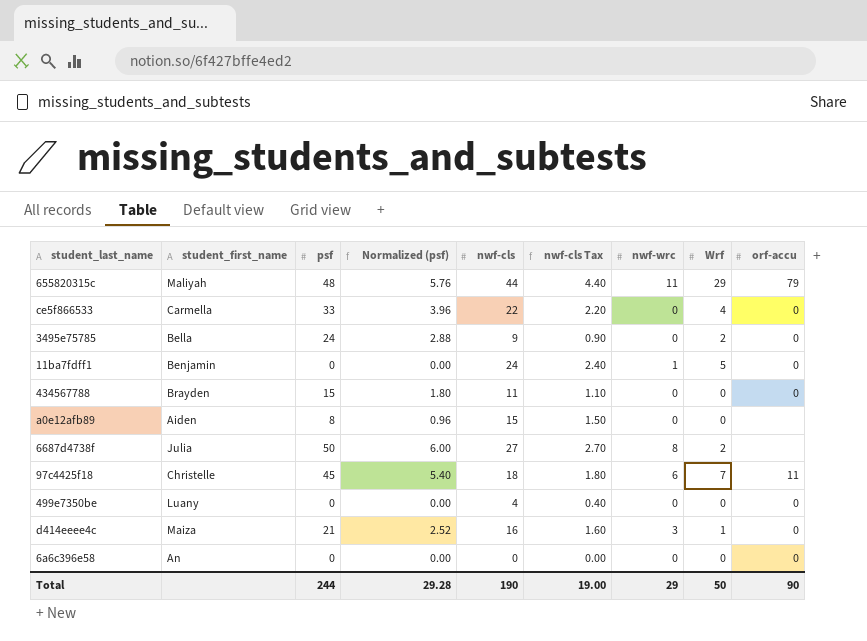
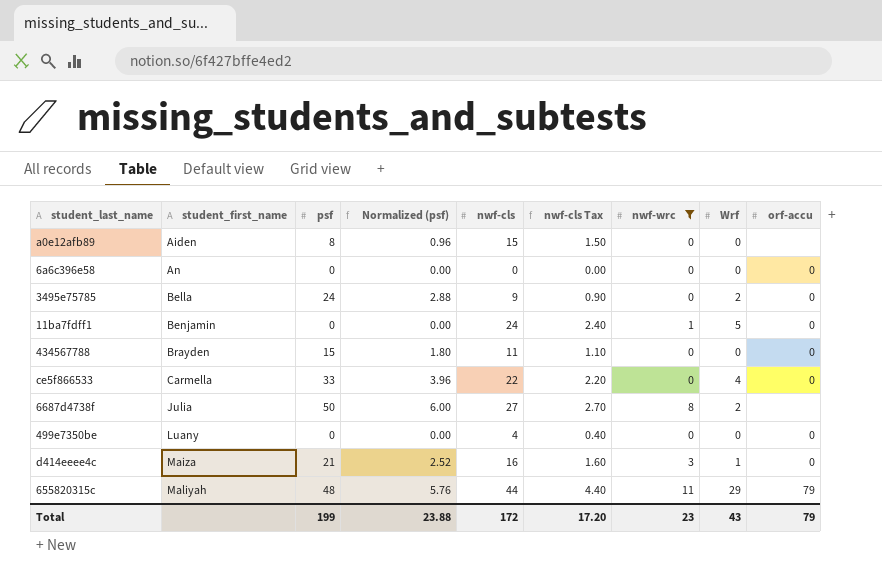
filter: none -> nwf-wrc != 6
row order: none -> student_first_name ascending
Total | psf: 244 -> 199
Total | Normalized (psf): 29.28 -> 23.88
Total | nwf-cls: 190 -> 172
Total | nwf-cls Tax: 19.00 -> 17.20
Total | nwf-wrc: 29 -> 23
Total | Wrf: 50 -> 43
Total | orf-accu: 90 -> 79

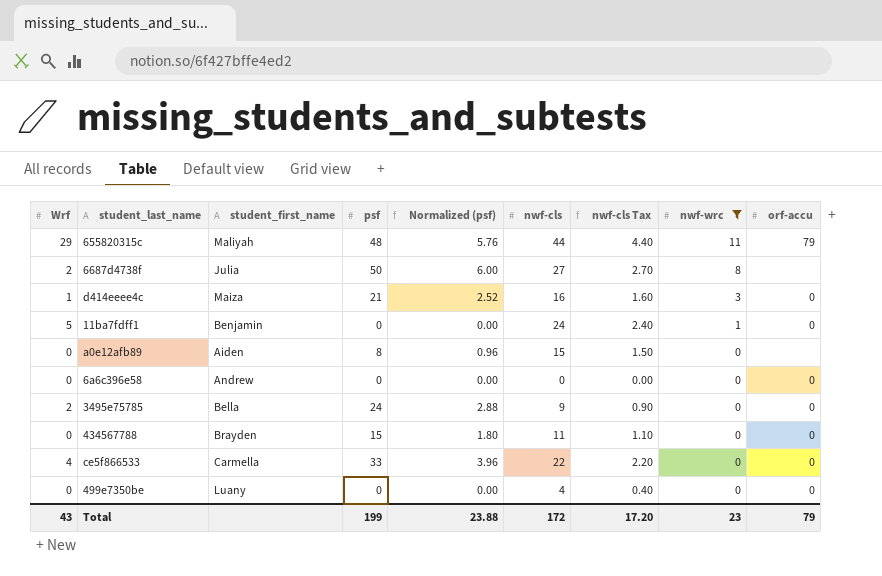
row order: student_first_name ascending -> nwf-wrc descending
column Wrf | position: 8 -> 1
6a6c396e58 | student_first_name: An -> Andrew

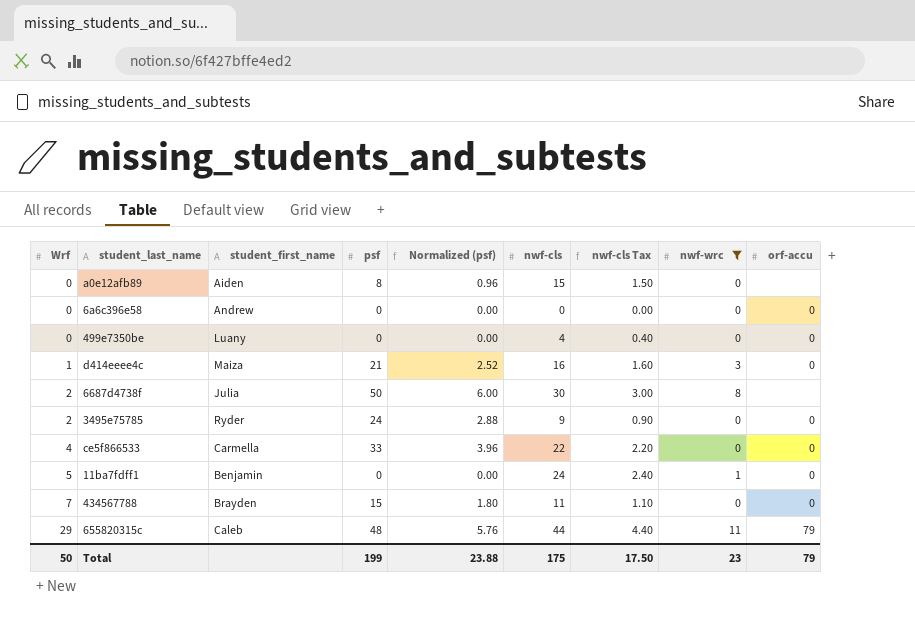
row order: nwf-wrc descending -> Wrf ascending
6687d4738f | nwf-cls: 27 -> 30
6687d4738f | nwf-cls Tax: 2.70 -> 3.00
3495e75785 | student_first_name: Bella -> Ryder
434567788 | Wrf: 0 -> 7
655820315c | student_first_name: Maliyah -> Caleb
Total | Wrf: 43 -> 50
Total | nwf-cls: 172 -> 175
Total | nwf-cls Tax: 17.20 -> 17.50

